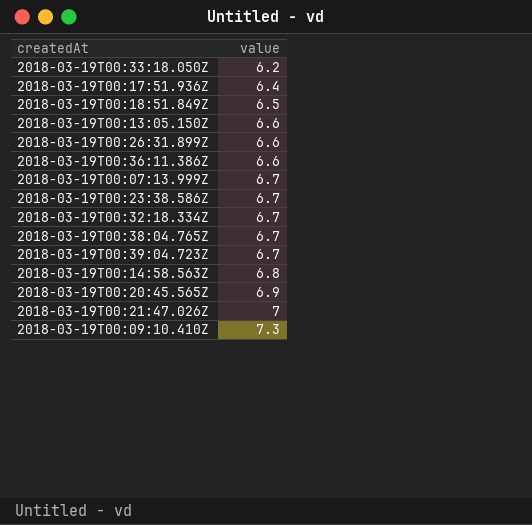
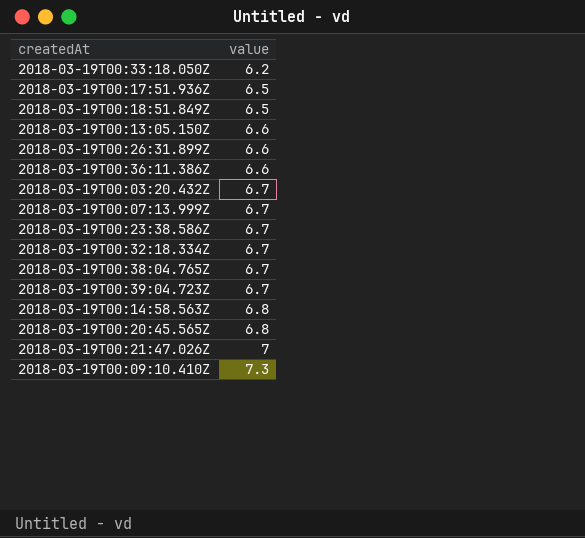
2018-03-19T00:17:51.936Z | value: 6.4 -> 6.5
row 2018-03-19T00:03:20.432Z: none -> 6.7
2018-03-19T00:20:45.565Z | value: 6.9 -> 6.8

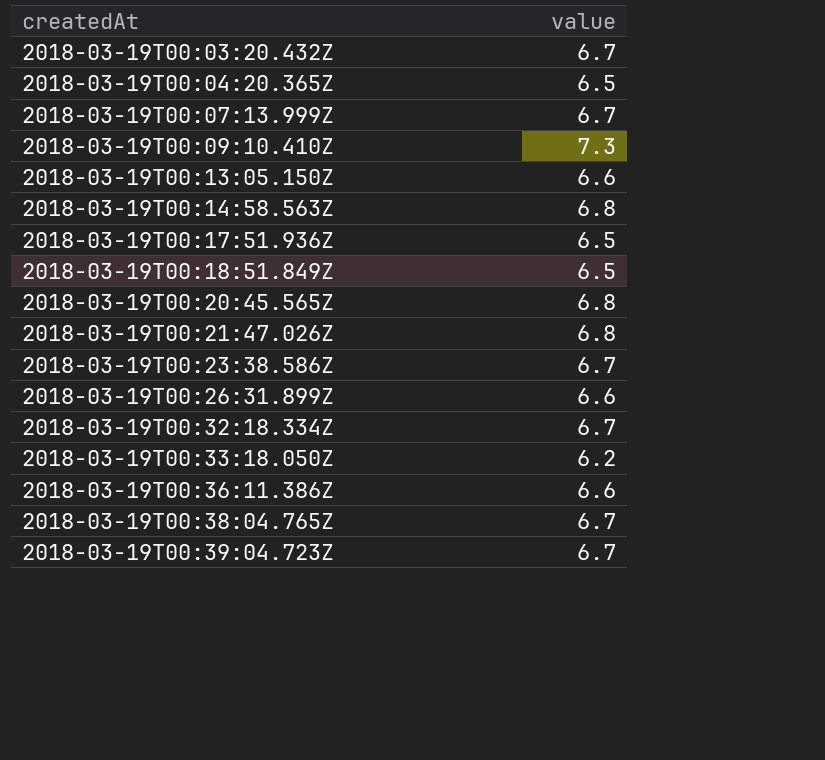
row order: value ascending -> createdAt ascending
row 2018-03-19T00:04:20.365Z: none -> 6.5
2018-03-19T00:21:47.026Z | value: 7 -> 6.8

